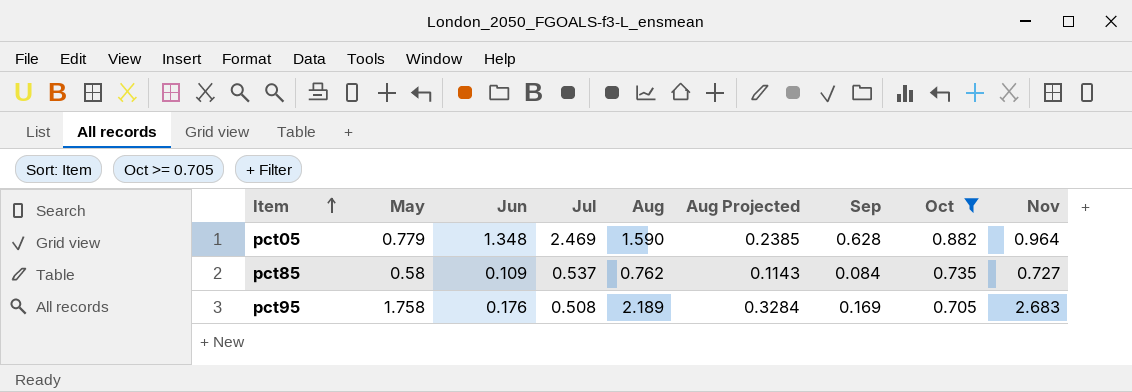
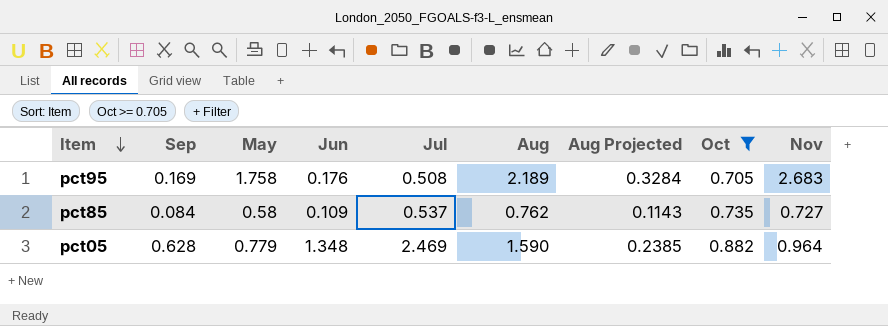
row order: Item ascending -> Item descending
column Sep | position: 7 -> 2

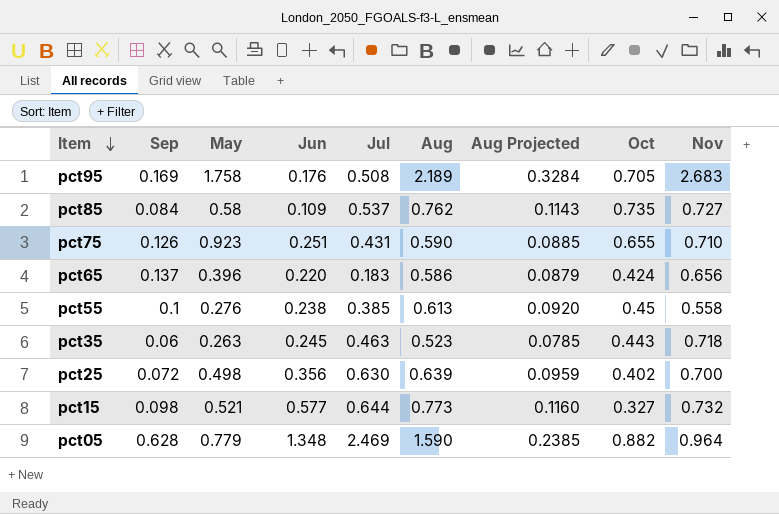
filter: Oct >= 0.705 -> none

